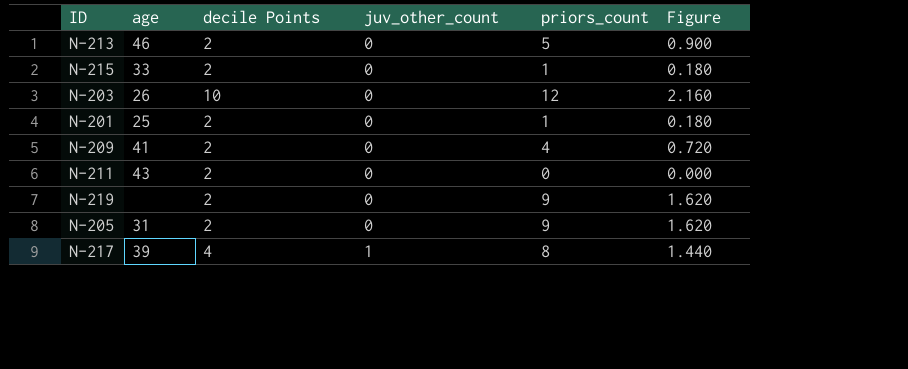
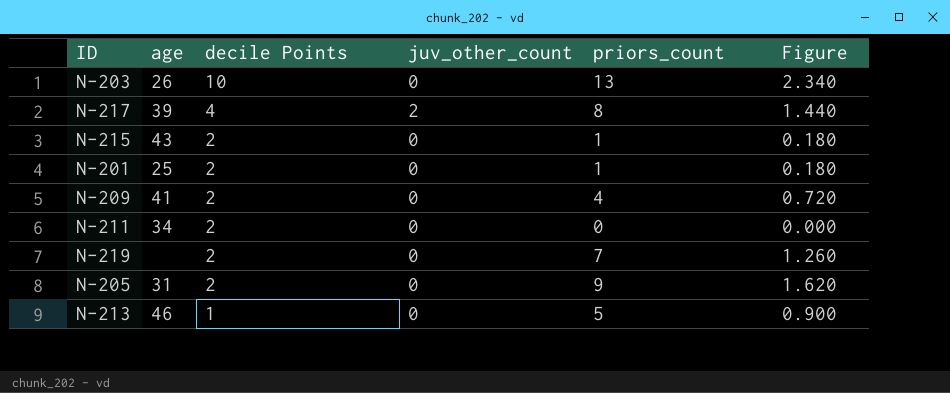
row order: juv_other_count ascending -> decile Points descending
N-203 | priors_count: 12 -> 13
N-203 | Figure: 2.160 -> 2.340
N-217 | juv_other_count: 1 -> 2
N-215 | age: 33 -> 43
N-211 | age: 43 -> 34
N-219 | priors_count: 9 -> 7
N-219 | Figure: 1.620 -> 1.260
N-213 | decile Points: 2 -> 1

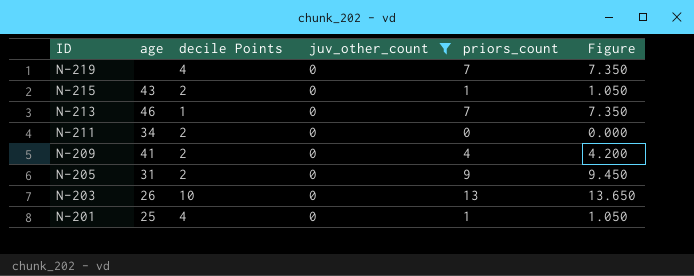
filter: none -> juv_other_count = 0
row order: decile Points descending -> ID descending
column Figure | formula: [priors_count] * 0.18 -> [priors_count] * 1.05
N-219 | decile Points: 2 -> 4
N-213 | priors_count: 5 -> 7
N-201 | decile Points: 2 -> 4

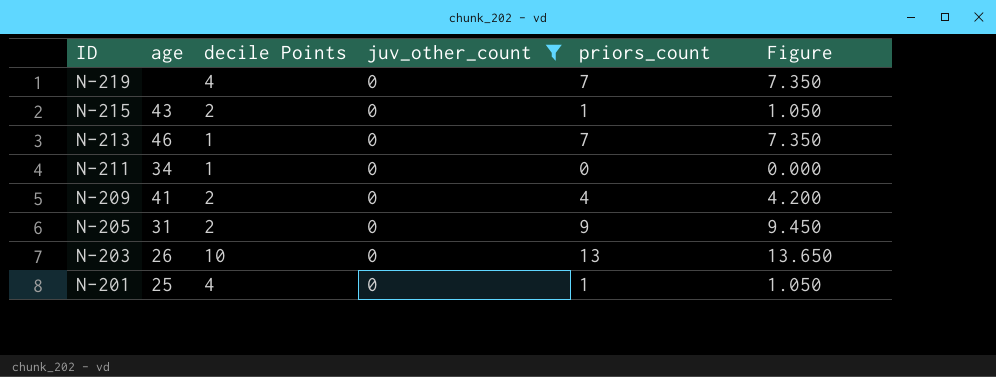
N-211 | decile Points: 2 -> 1

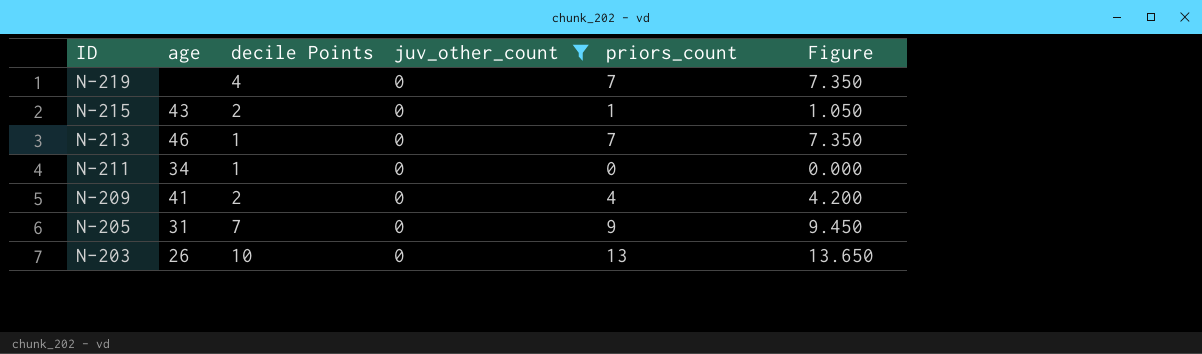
row N-201: 25 | 4 | 0 | 1 | 1.050 -> none
N-205 | decile Points: 2 -> 7

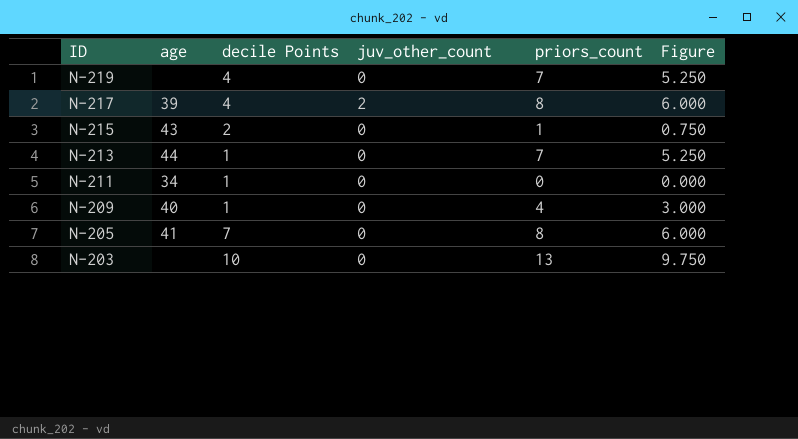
filter: juv_other_count = 0 -> none
column Figure | formula: [priors_count] * 1.05 -> [priors_count] * 0.75
N-213 | age: 46 -> 44
N-209 | age: 41 -> 40
N-209 | decile Points: 2 -> 1
N-205 | age: 31 -> 41
N-205 | priors_count: 9 -> 8
N-203 | age: 26 -> none

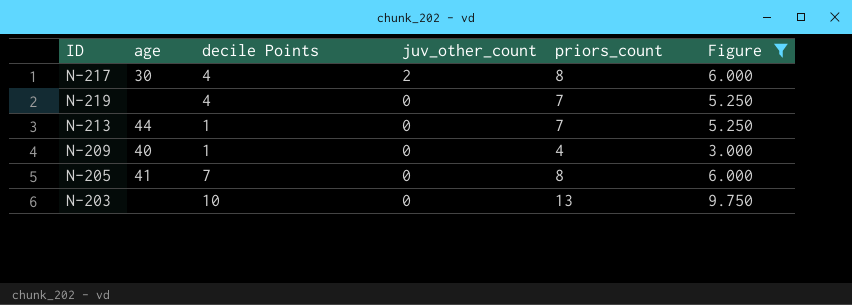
filter: none -> Figure >= 3.000
row order: ID descending -> juv_other_count descending
N-217 | age: 39 -> 30

